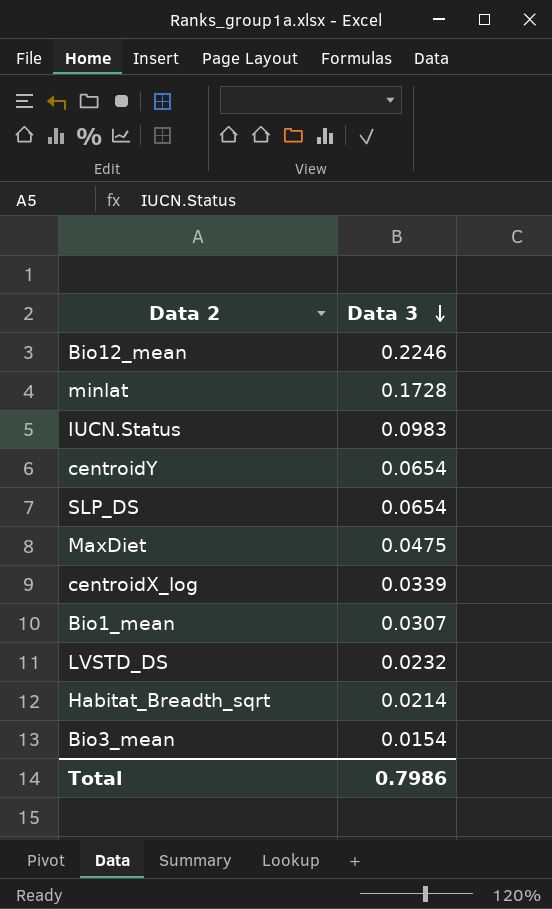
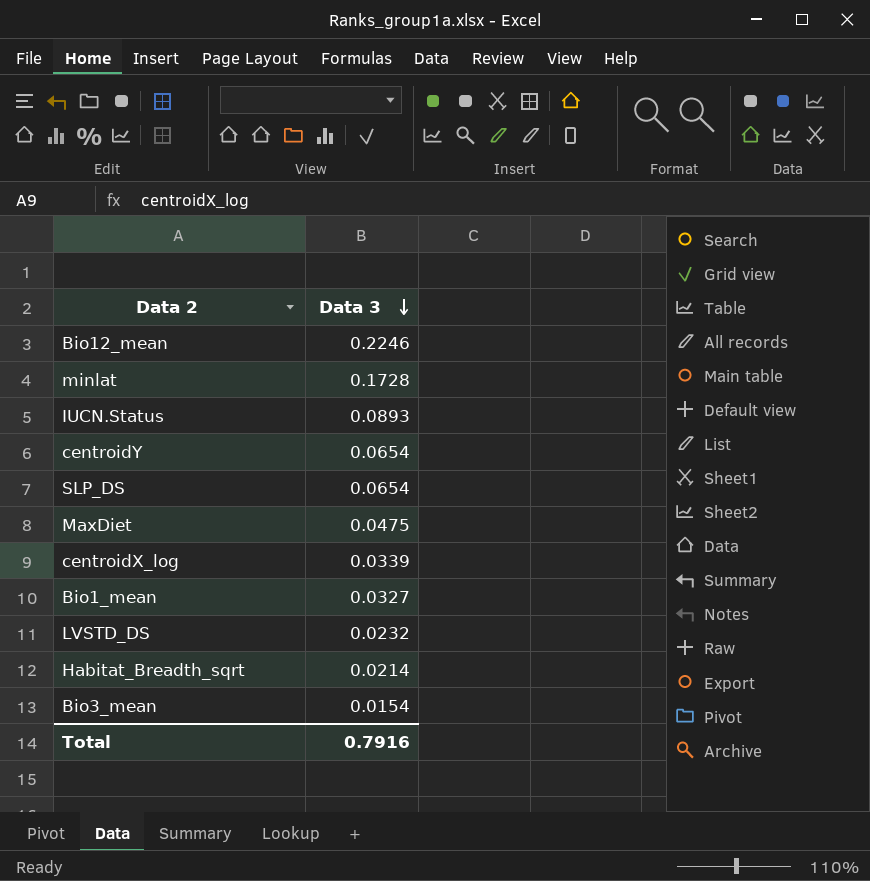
IUCN.Status | Data 3: 0.0983 -> 0.0893
Bio1_mean | Data 3: 0.0307 -> 0.0327
Total | Data 3: 0.7986 -> 0.7916

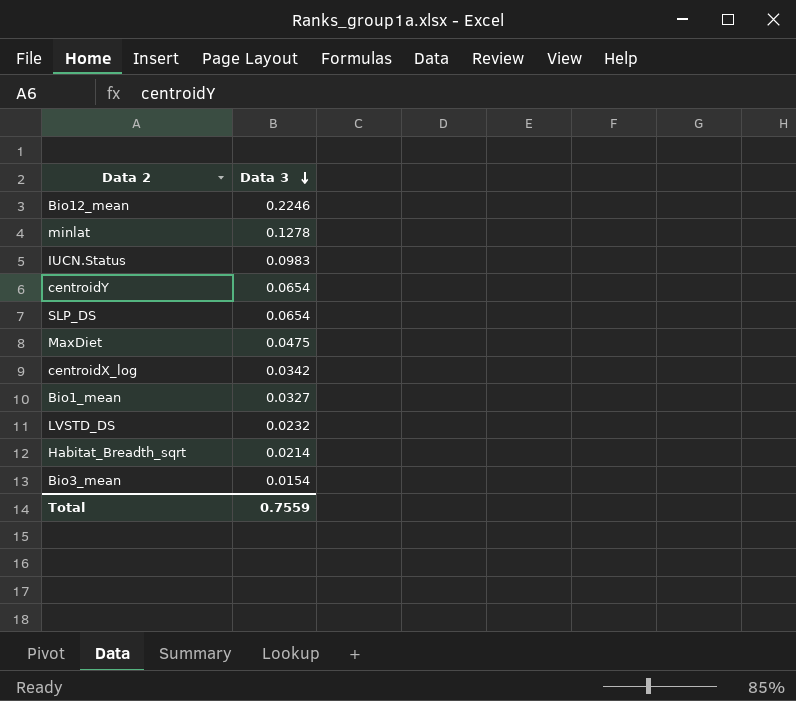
minlat | Data 3: 0.1728 -> 0.1278
IUCN.Status | Data 3: 0.0893 -> 0.0983
centroidX_log | Data 3: 0.0339 -> 0.0342
Total | Data 3: 0.7916 -> 0.7559

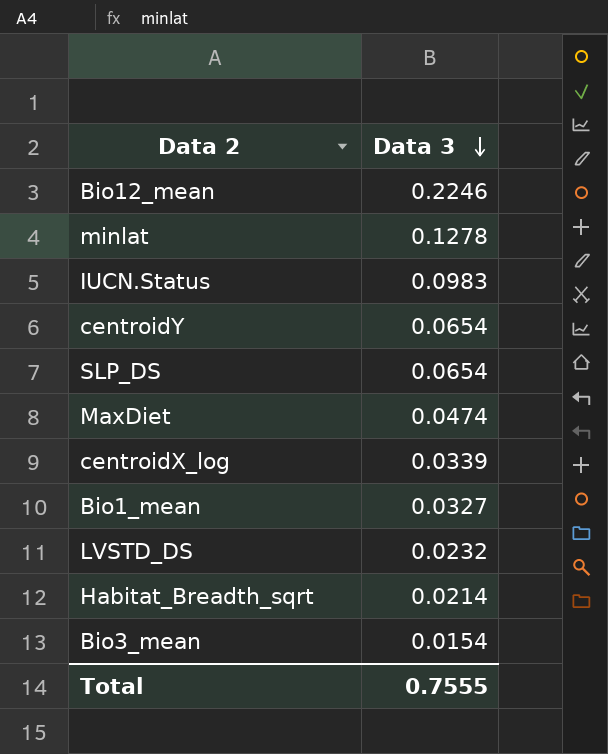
MaxDiet | Data 3: 0.0475 -> 0.0474
centroidX_log | Data 3: 0.0342 -> 0.0339
Total | Data 3: 0.7559 -> 0.7555

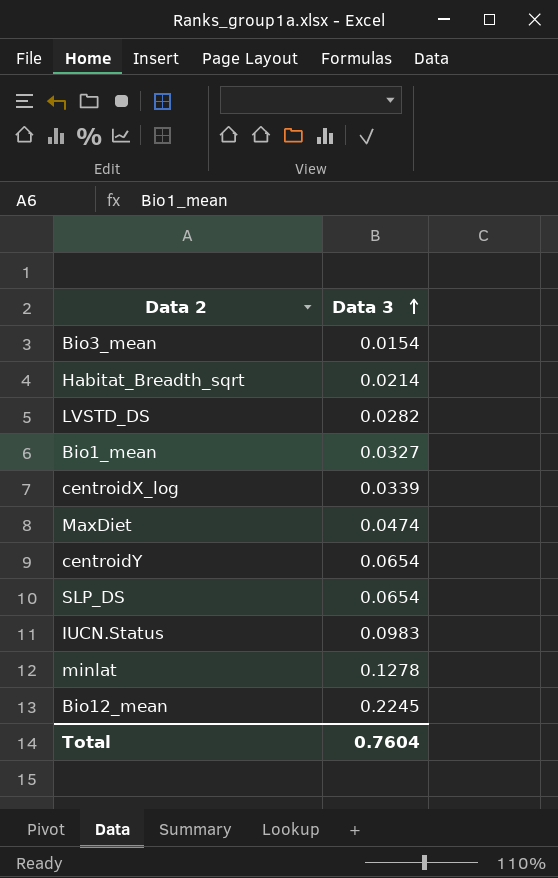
row order: Data 3 descending -> Data 3 ascending
LVSTD_DS | Data 3: 0.0232 -> 0.0282
Bio12_mean | Data 3: 0.2246 -> 0.2245
Total | Data 3: 0.7555 -> 0.7604

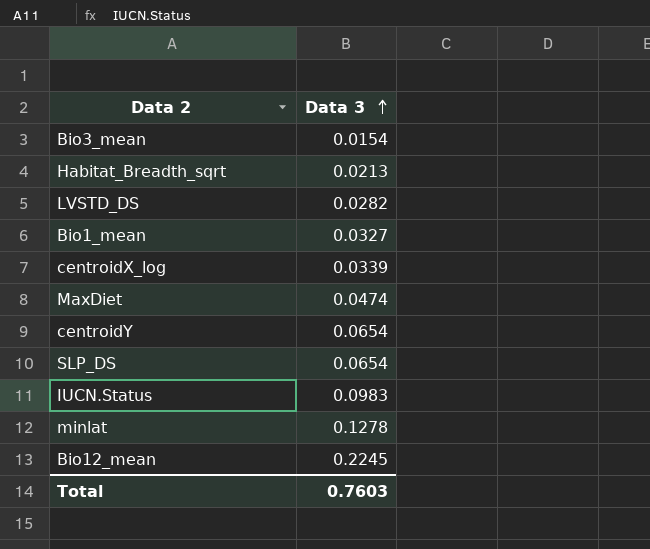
Habitat_Breadth_sqrt | Data 3: 0.0214 -> 0.0213
Total | Data 3: 0.7604 -> 0.7603

